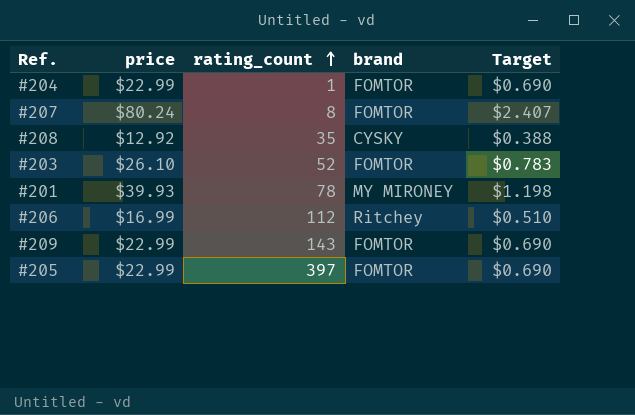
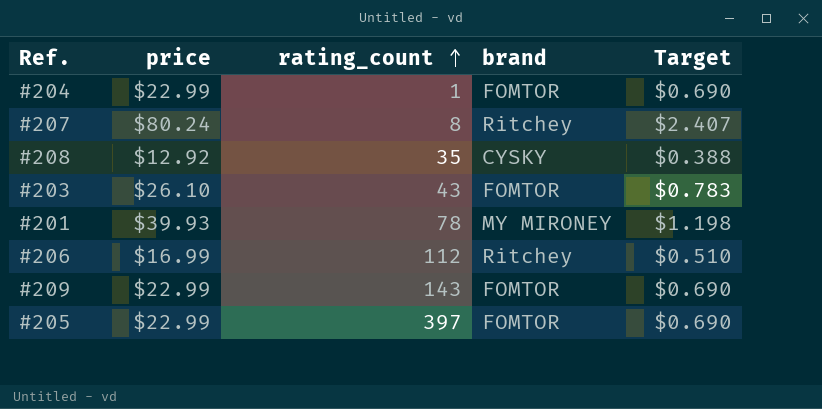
#207 | brand: FOMTOR -> Ritchey
#203 | rating_count: 52 -> 43

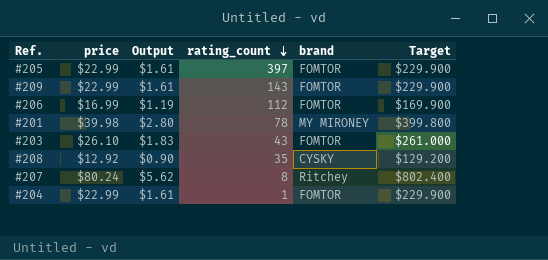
row order: rating_count ascending -> rating_count descending
column Output | formula: none -> [price] * 0.07
column Target | formula: [price] * 0.03 -> [price] * 10
#206 | brand: Ritchey -> FOMTOR
#201 | price: $39.93 -> $39.98

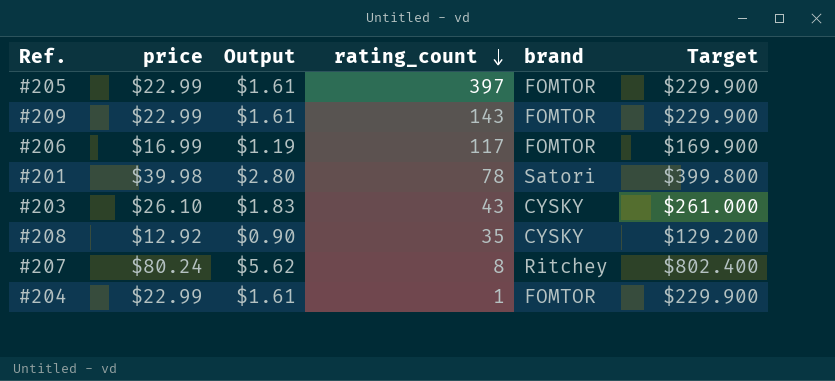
#206 | rating_count: 112 -> 117
#201 | brand: MY MIRONEY -> Satori
#203 | brand: FOMTOR -> CYSKY

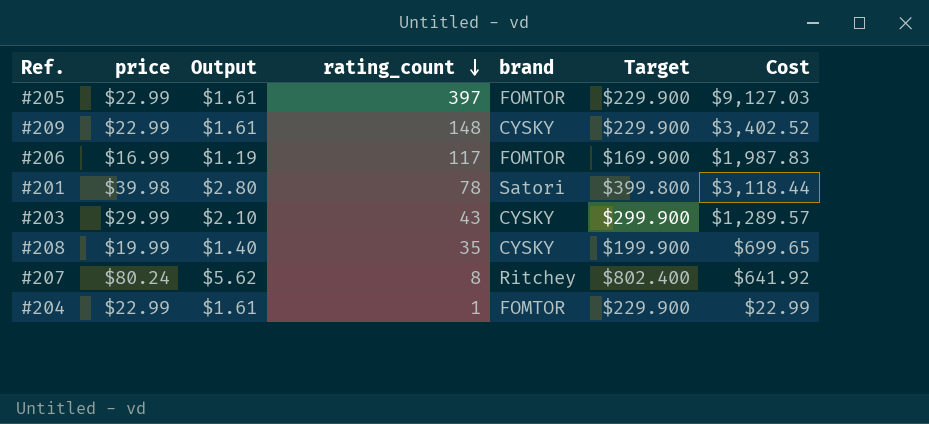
column Cost | formula: none -> [price] * [rating_count]
#209 | rating_count: 143 -> 148
#209 | brand: FOMTOR -> CYSKY
#203 | price: $26.10 -> $29.99
#203 | Output: $1.83 -> $2.10
#203 | Target: $261.000 -> $299.900
#208 | price: $12.92 -> $19.99
#208 | Output: $0.90 -> $1.40
#208 | Target: $129.200 -> $199.900

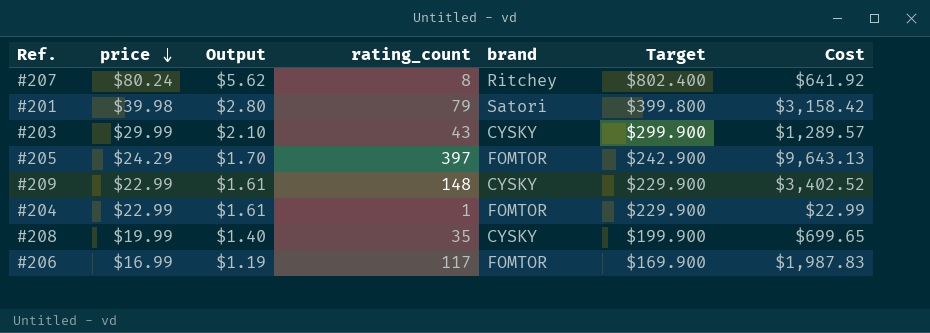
row order: rating_count descending -> price descending
#201 | rating_count: 78 -> 79
#201 | Cost: $3,118.44 -> $3,158.42
#205 | price: $22.99 -> $24.29
#205 | Output: $1.61 -> $1.70
#205 | Target: $229.900 -> $242.900
#205 | Cost: $9,127.03 -> $9,643.13

